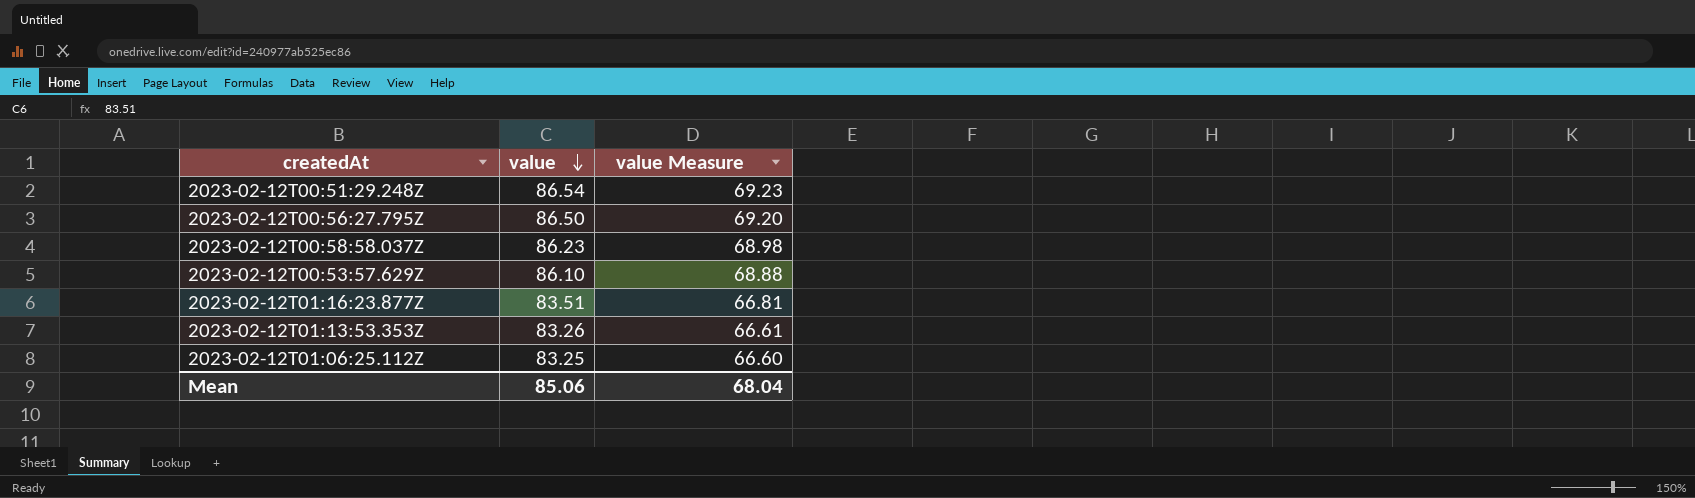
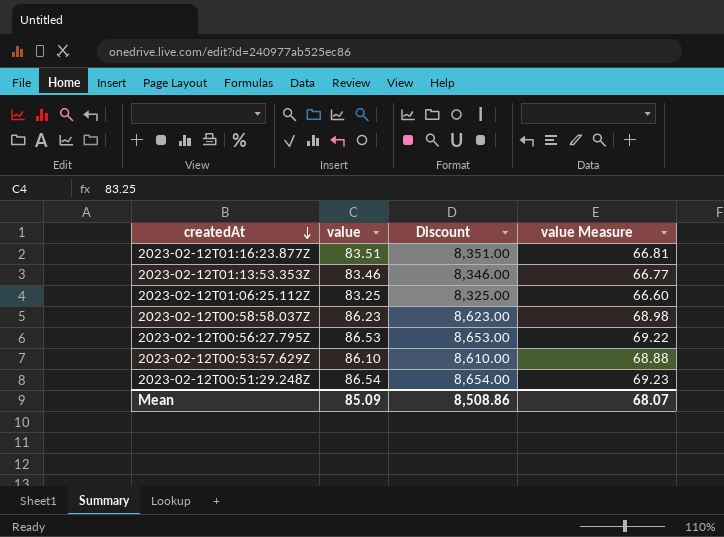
row order: value descending -> createdAt descending
column Discount | formula: none -> [value] * 100
2023-02-12T01:13:53.353Z | value: 83.26 -> 83.46
2023-02-12T01:13:53.353Z | value Measure: 66.61 -> 66.77
2023-02-12T00:56:27.795Z | value: 86.50 -> 86.53
2023-02-12T00:56:27.795Z | value Measure: 69.20 -> 69.22
Mean | value: 85.06 -> 85.09
Mean | value Measure: 68.04 -> 68.07

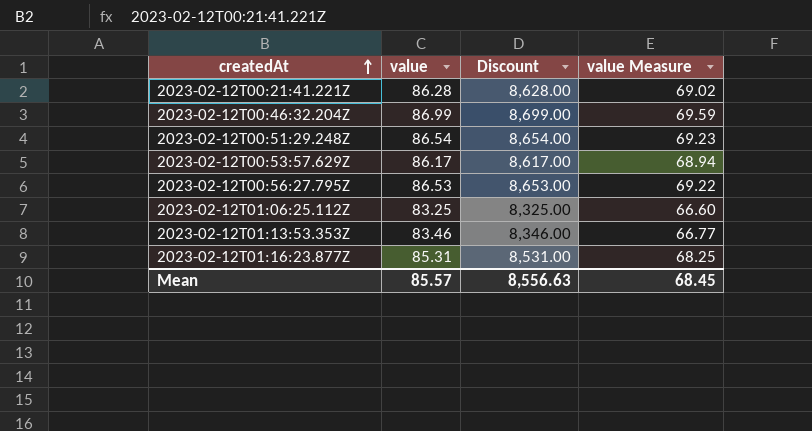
row order: createdAt descending -> createdAt ascending
row 2023-02-12T00:58:58.037Z: 86.23 | 8,623.00 | 68.98 -> none
row 2023-02-12T00:21:41.221Z: none -> 86.28 | 8,628.00 | 69.02
row 2023-02-12T00:46:32.204Z: none -> 86.99 | 8,699.00 | 69.59
2023-02-12T00:53:57.629Z | value: 86.10 -> 86.17
2023-02-12T00:53:57.629Z | Discount: 8,610.00 -> 8,617.00
2023-02-12T00:53:57.629Z | value Measure: 68.88 -> 68.94
2023-02-12T01:16:23.877Z | value: 83.51 -> 85.31
2023-02-12T01:16:23.877Z | Discount: 8,351.00 -> 8,531.00
2023-02-12T01:16:23.877Z | value Measure: 66.81 -> 68.25
Mean | value: 85.09 -> 85.57
Mean | Discount: 8,508.86 -> 8,556.63
Mean | value Measure: 68.07 -> 68.45

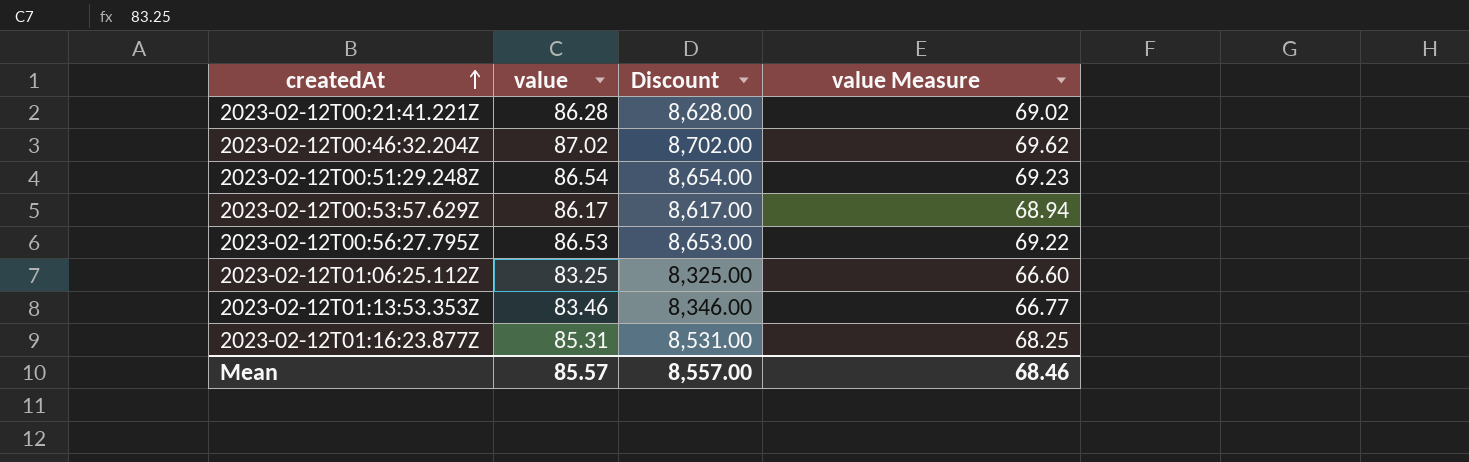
2023-02-12T00:46:32.204Z | value: 86.99 -> 87.02
2023-02-12T00:46:32.204Z | Discount: 8,699.00 -> 8,702.00
2023-02-12T00:46:32.204Z | value Measure: 69.59 -> 69.62
Mean | Discount: 8,556.63 -> 8,557.00
Mean | value Measure: 68.45 -> 68.46

